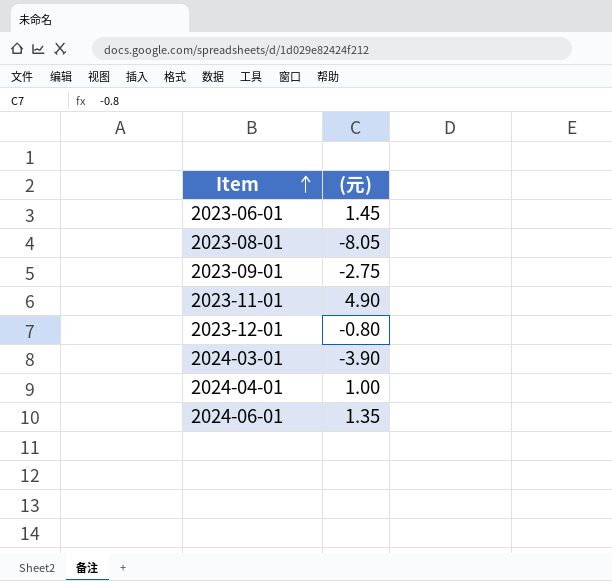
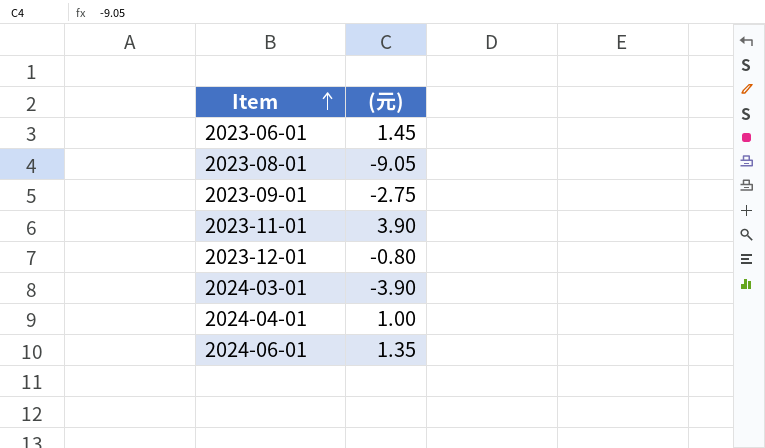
2023-08-01 | (元): -8.05 -> -9.05
2023-11-01 | (元): 4.90 -> 3.90

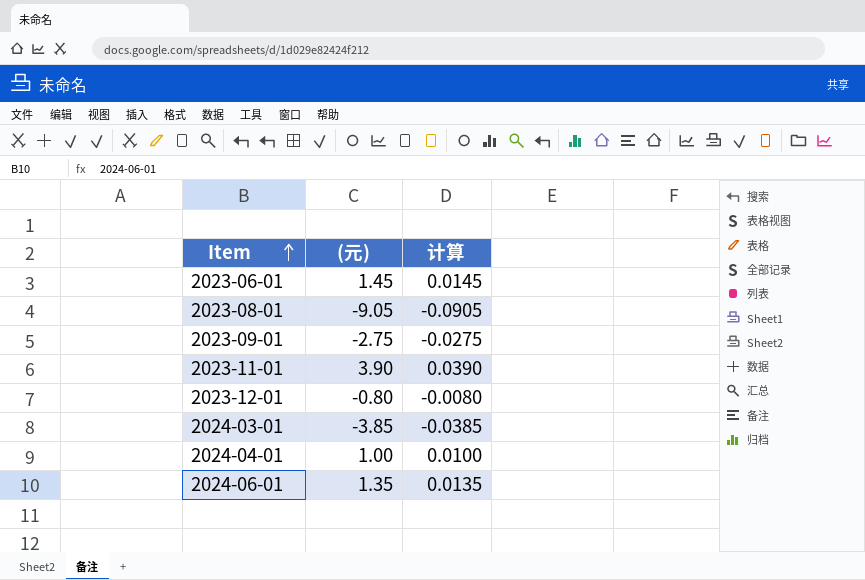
column 计算 | formula: none -> [(元)] * 0.01
2024-03-01 | (元): -3.90 -> -3.85

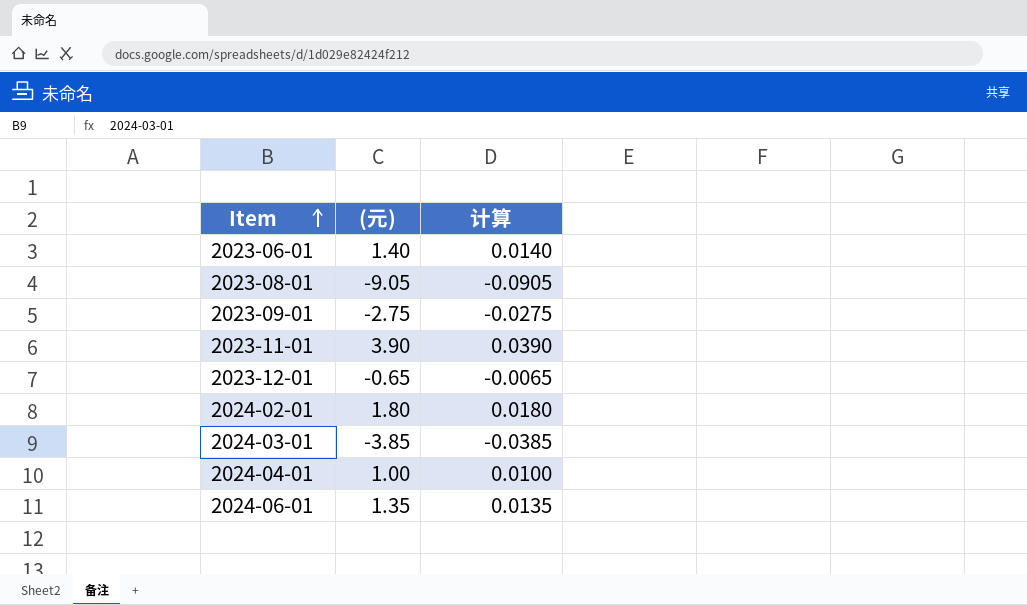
2023-06-01 | (元): 1.45 -> 1.40
2023-06-01 | 计算: 0.0145 -> 0.0140
2023-12-01 | (元): -0.80 -> -0.65
2023-12-01 | 计算: -0.0080 -> -0.0065
row 2024-02-01: none -> 1.80 | 0.0180

